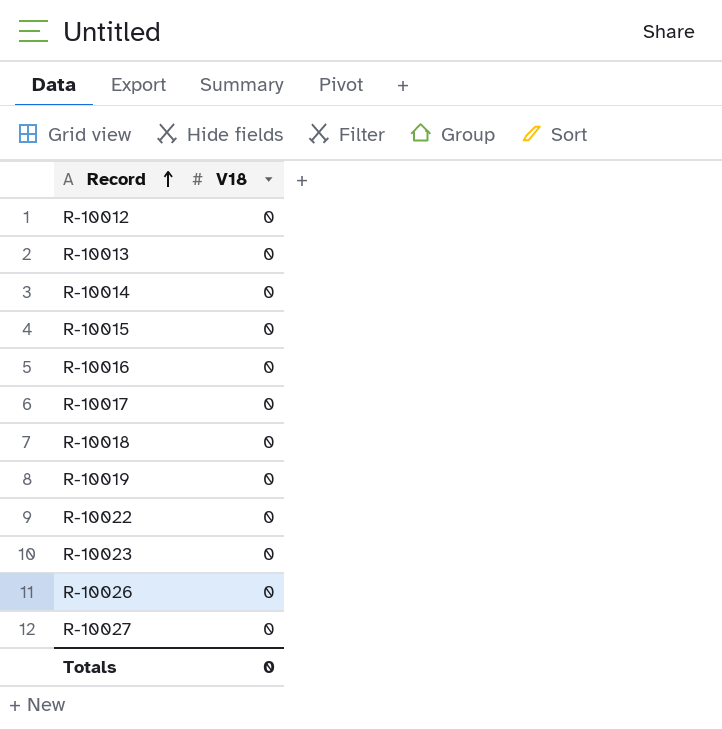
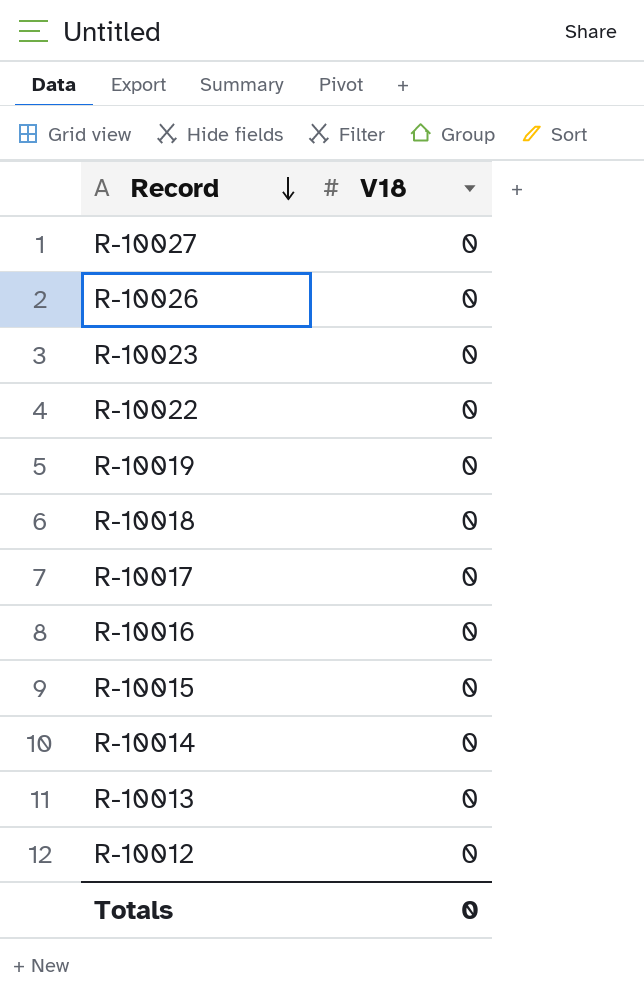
row order: Record ascending -> Record descending

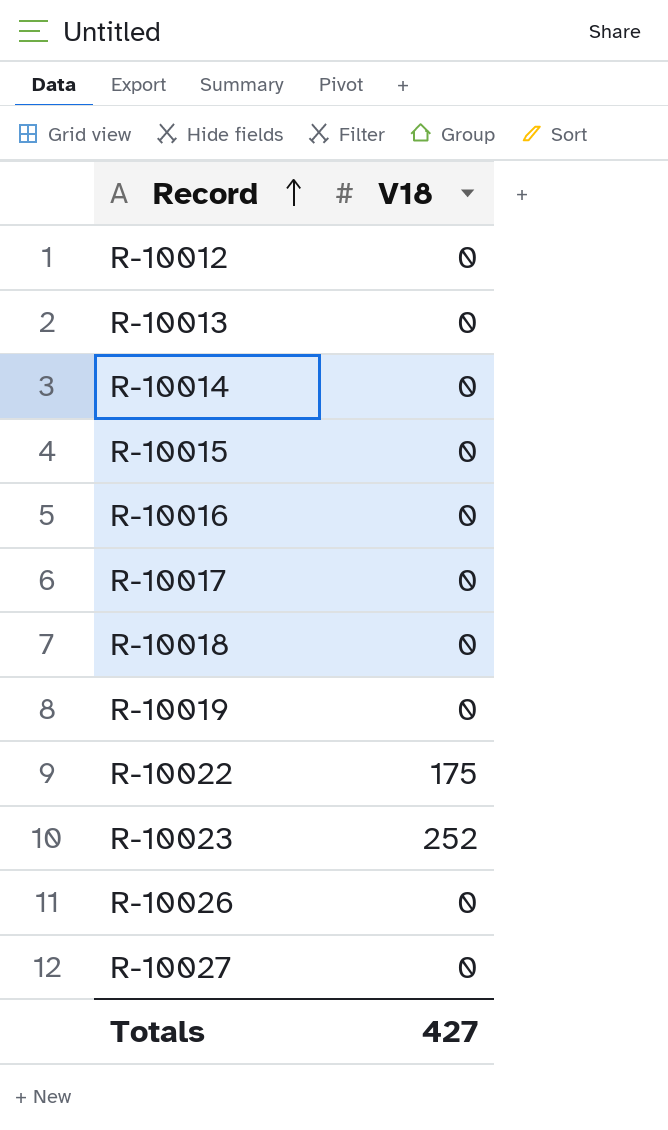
row order: Record descending -> Record ascending
R-10022 | V18: 0 -> 175
R-10023 | V18: 0 -> 252
Totals | V18: 0 -> 427

